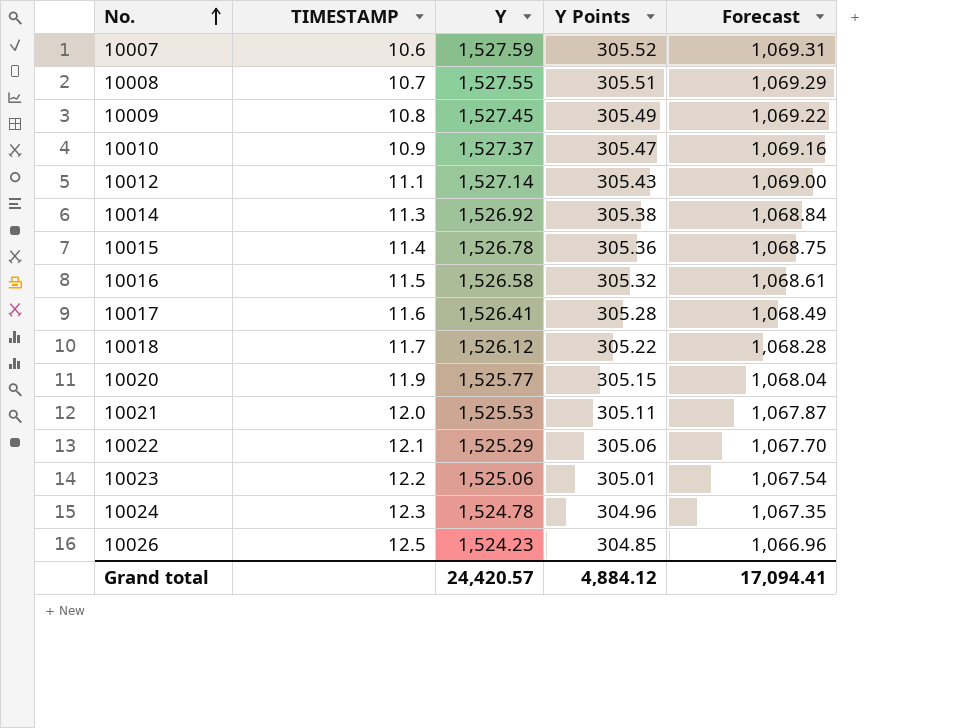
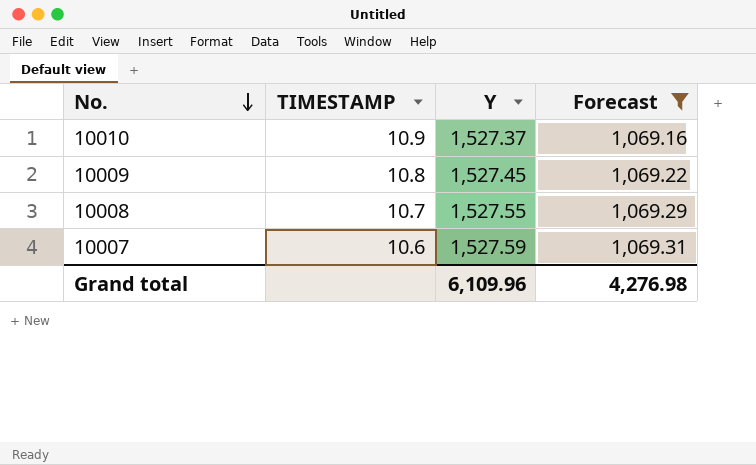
filter: none -> Forecast >= 1,069.16
row order: No. ascending -> No. descending
column Y Points | formula: [Y] * 0.2 -> none
Grand total | Y: 24,420.57 -> 6,109.96
Grand total | Forecast: 17,094.41 -> 4,276.98

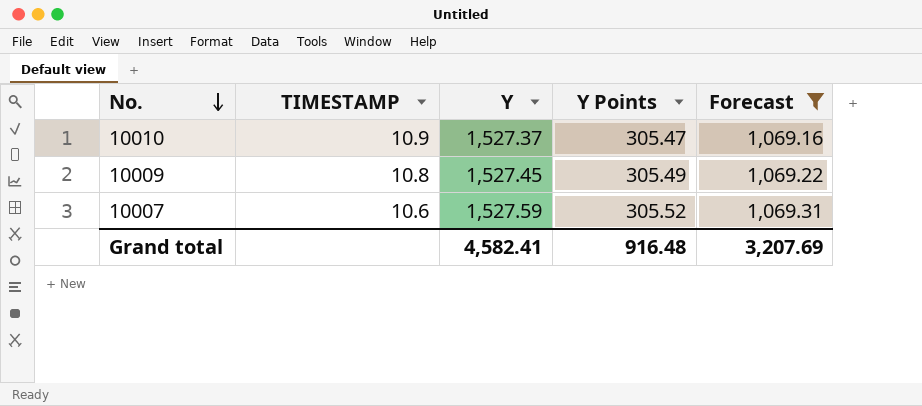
column Y Points | formula: none -> [Y] * 0.2
row 10008: 10.7 | 1,527.55 | 1,069.29 -> none
Grand total | Y: 6,109.96 -> 4,582.41
Grand total | Forecast: 4,276.98 -> 3,207.69

